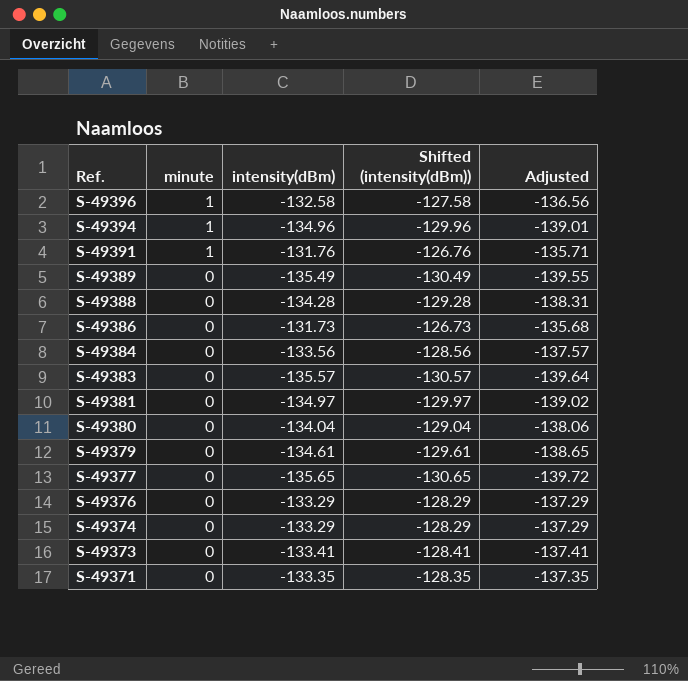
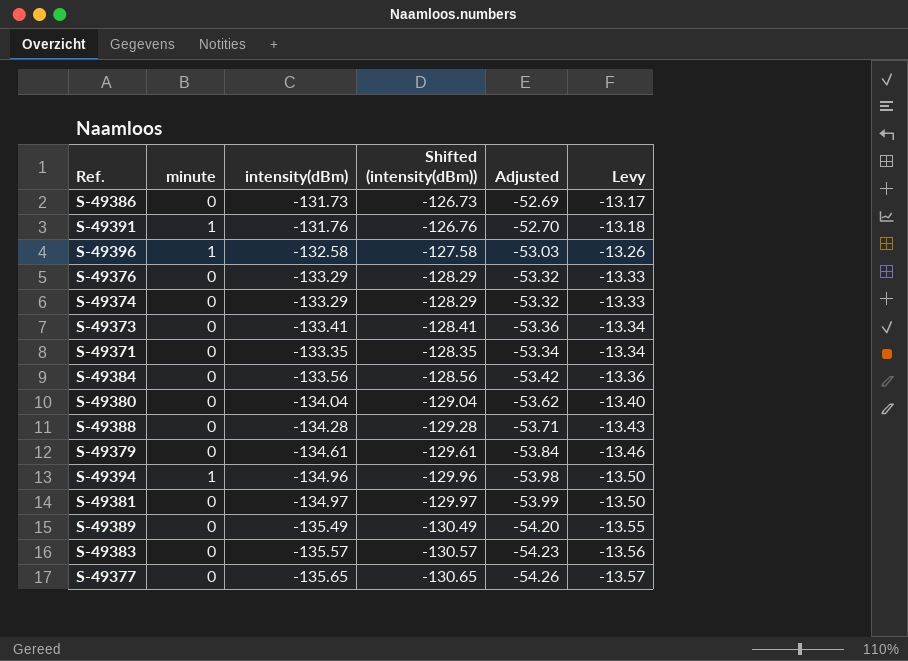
row order: Ref. descending -> Levy descending
column Adjusted | formula: [intensity(dBm)] * 1.03 -> [intensity(dBm)] * 0.4
column Levy | formula: none -> [intensity(dBm)] * 0.1

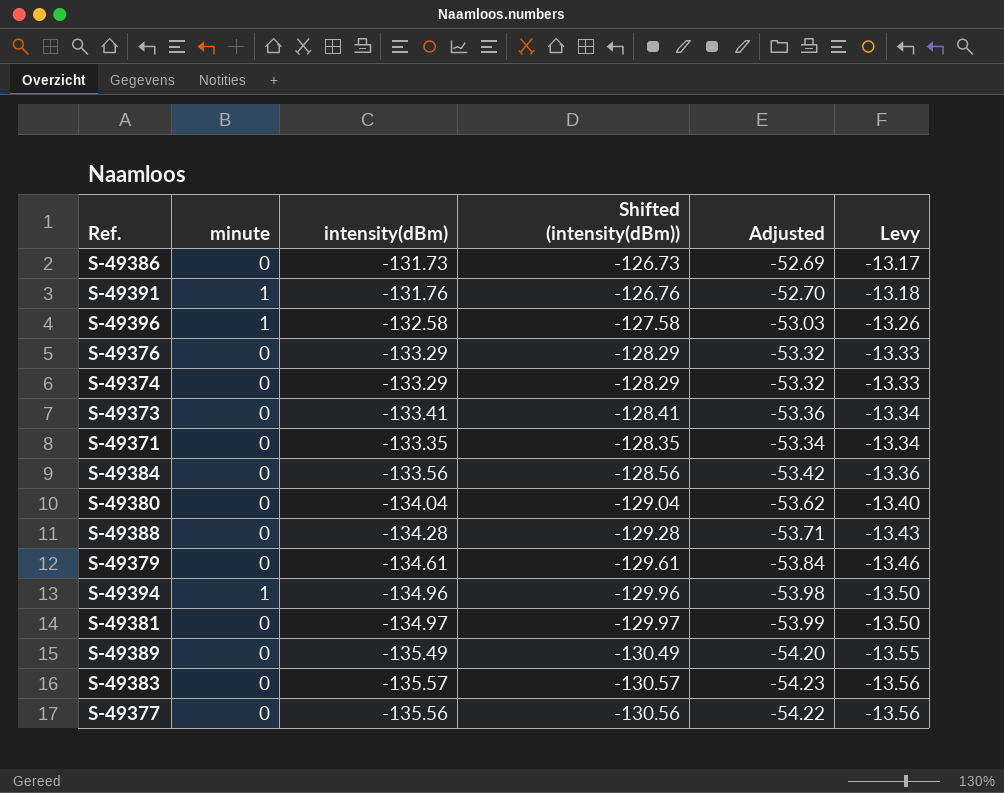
S-49377 | intensity(dBm): -135.65 -> -135.56
S-49377 | Shifted (intensity(dBm)): -130.65 -> -130.56
S-49377 | Adjusted: -54.26 -> -54.22
S-49377 | Levy: -13.57 -> -13.56

